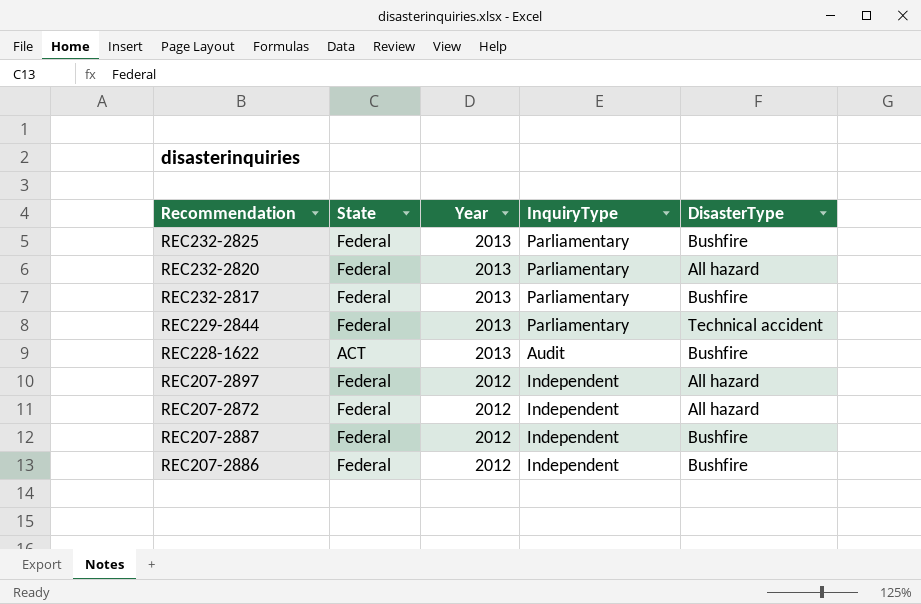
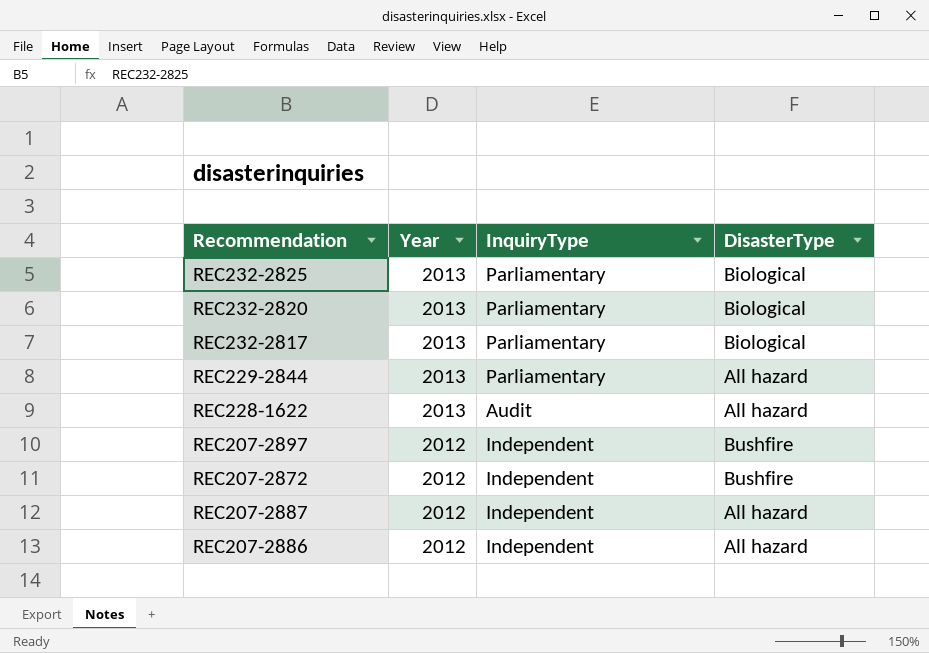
column State | position: 2 -> none
REC232-2825 | DisasterType: Bushfire -> Biological
REC232-2820 | DisasterType: All hazard -> Biological
REC232-2817 | DisasterType: Bushfire -> Biological
REC229-2844 | DisasterType: Technical accident -> All hazard
REC228-1622 | DisasterType: Bushfire -> All hazard
REC207-2897 | DisasterType: All hazard -> Bushfire
REC207-2872 | DisasterType: All hazard -> Bushfire
REC207-2887 | DisasterType: Bushfire -> All hazard
REC207-2886 | DisasterType: Bushfire -> All hazard

